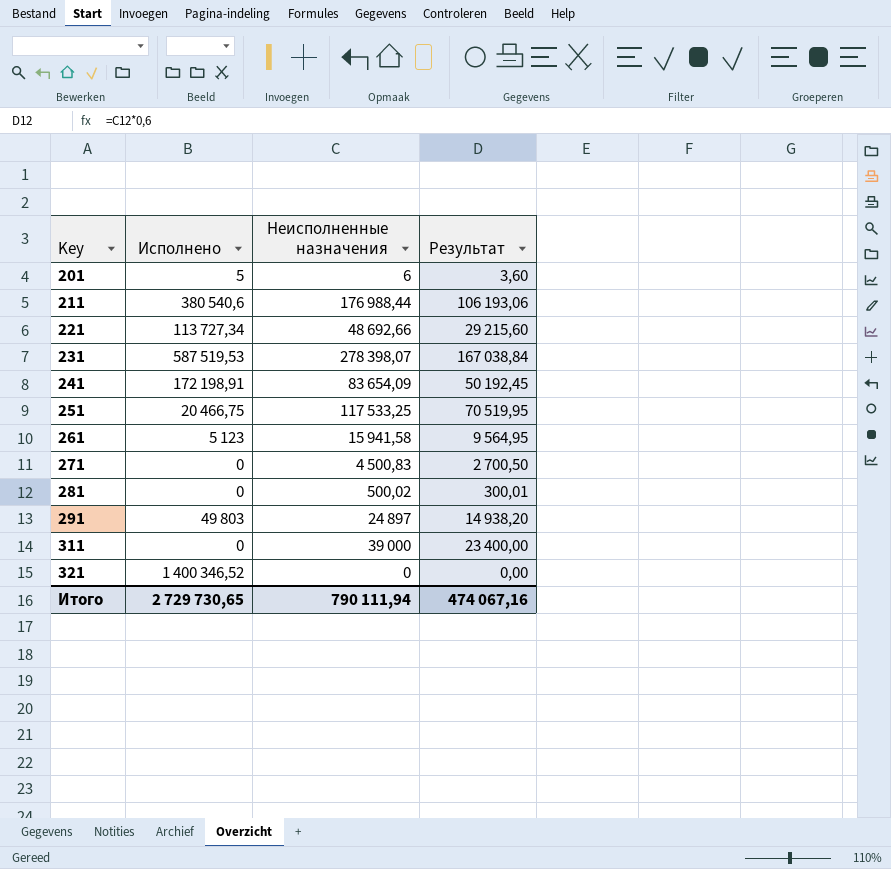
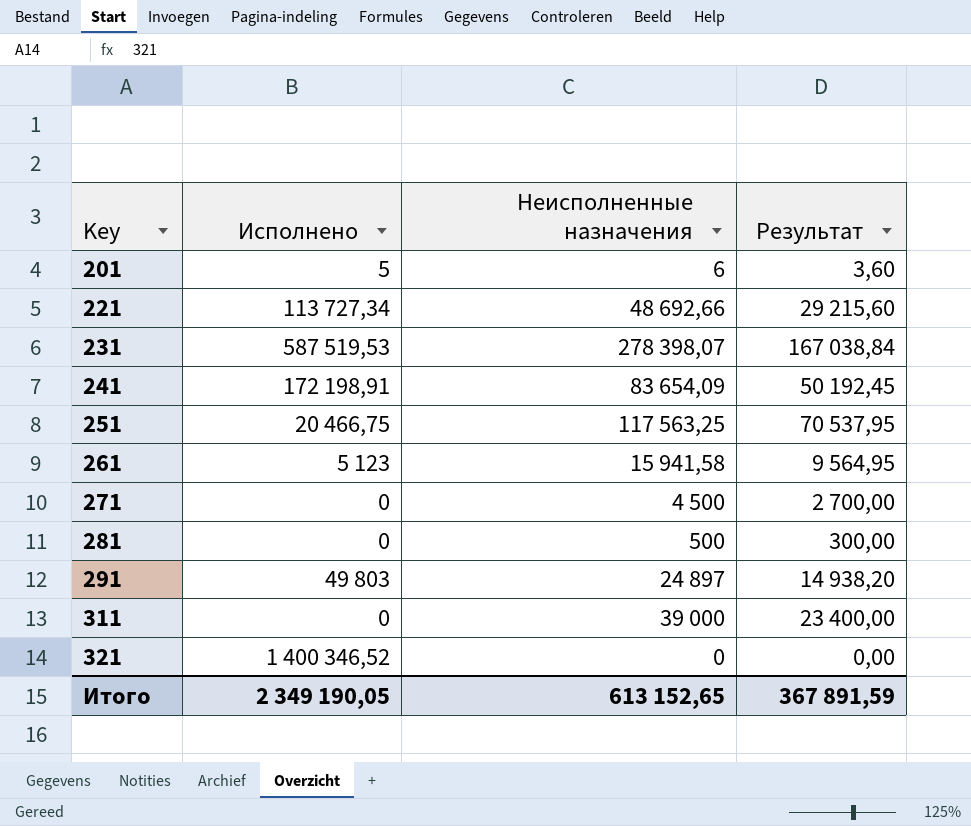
row 211: 380 540,6 | 176 988,44 | 106 193,06 -> none
251 | Неисполненные назначения: 117 533,25 -> 117 563,25
251 | Результат: 70 519,95 -> 70 537,95
271 | Неисполненные назначения: 4 500,83 -> 4 500
271 | Результат: 2 700,50 -> 2 700,00
281 | Неисполненные назначения: 500,02 -> 500
281 | Результат: 300,01 -> 300,00
Итого | Исполнено: 2 729 730,65 -> 2 349 190,05
Итого | Неисполненные назначения: 790 111,94 -> 613 152,65
Итого | Результат: 474 067,16 -> 367 891,59

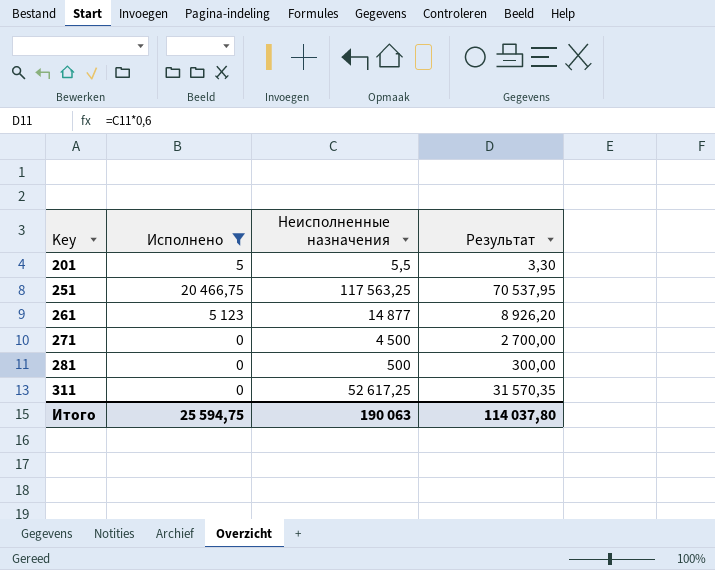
filter: none -> Исполнено <= 20 466,75
201 | Неисполненные назначения: 6 -> 5,5
201 | Результат: 3,60 -> 3,30
261 | Неисполненные назначения: 15 941,58 -> 14 877
261 | Результат: 9 564,95 -> 8 926,20
311 | Неисполненные назначения: 39 000 -> 52 617,25
311 | Результат: 23 400,00 -> 31 570,35
Итого | Исполнено: 2 349 190,05 -> 25 594,75
Итого | Неисполненные назначения: 613 152,65 -> 190 063
Итого | Результат: 367 891,59 -> 114 037,80

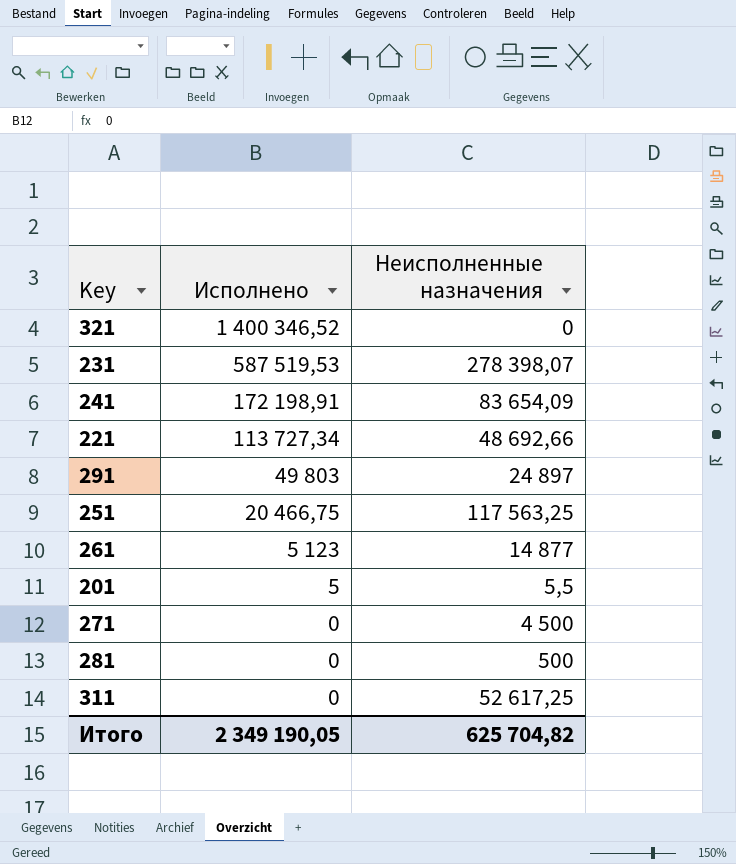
filter: Исполнено <= 20 466,75 -> none
row order: Key ascending -> Исполнено descending
column Результат | formula: [Неисполненные назначения] * 0,6 -> none
Итого | Исполнено: 25 594,75 -> 2 349 190,05
Итого | Неисполненные назначения: 190 063 -> 625 704,82

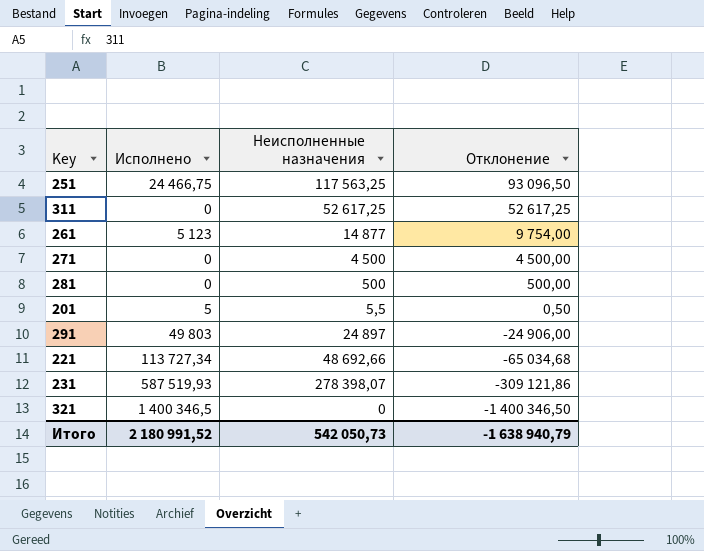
row order: Исполнено descending -> Отклонение descending
column Отклонение | formula: none -> [Неисполненные назначения] - [Исполнено]
row 241: 172 198,91 | 83 654,09 -> none
251 | Исполнено: 20 466,75 -> 24 466,75
231 | Исполнено: 587 519,53 -> 587 519,93
321 | Исполнено: 1 400 346,52 -> 1 400 346,5
Итого | Исполнено: 2 349 190,05 -> 2 180 991,52
Итого | Неисполненные назначения: 625 704,82 -> 542 050,73

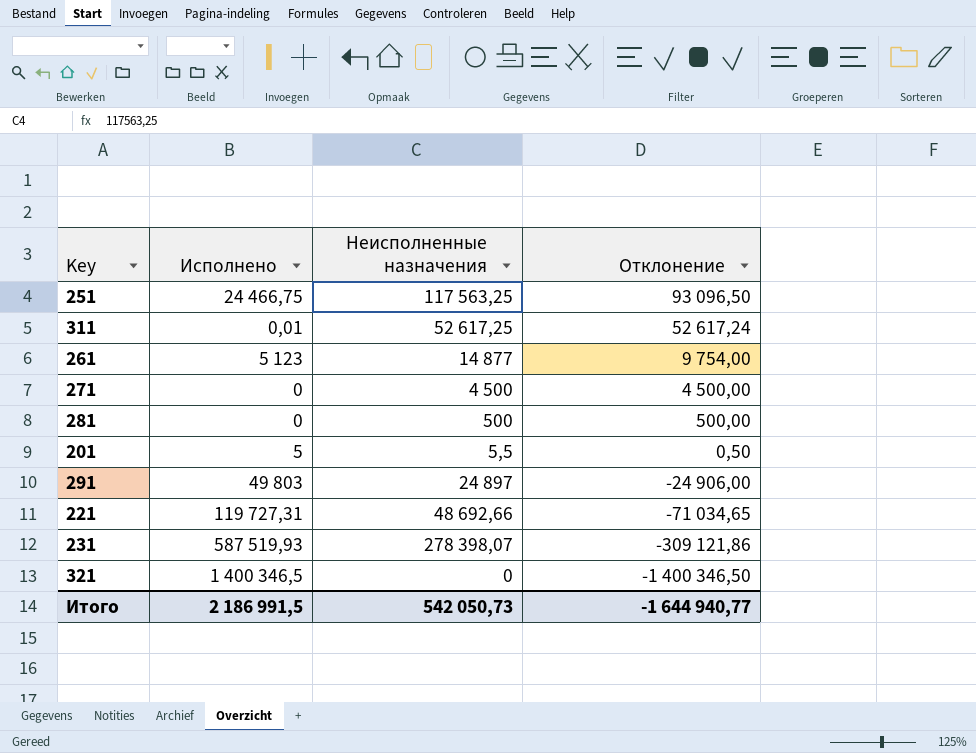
311 | Исполнено: 0 -> 0,01
311 | Отклонение: 52 617,25 -> 52 617,24
221 | Исполнено: 113 727,34 -> 119 727,31
221 | Отклонение: -65 034,68 -> -71 034,65
Итого | Исполнено: 2 180 991,52 -> 2 186 991,5
Итого | Отклонение: -1 638 940,79 -> -1 644 940,77

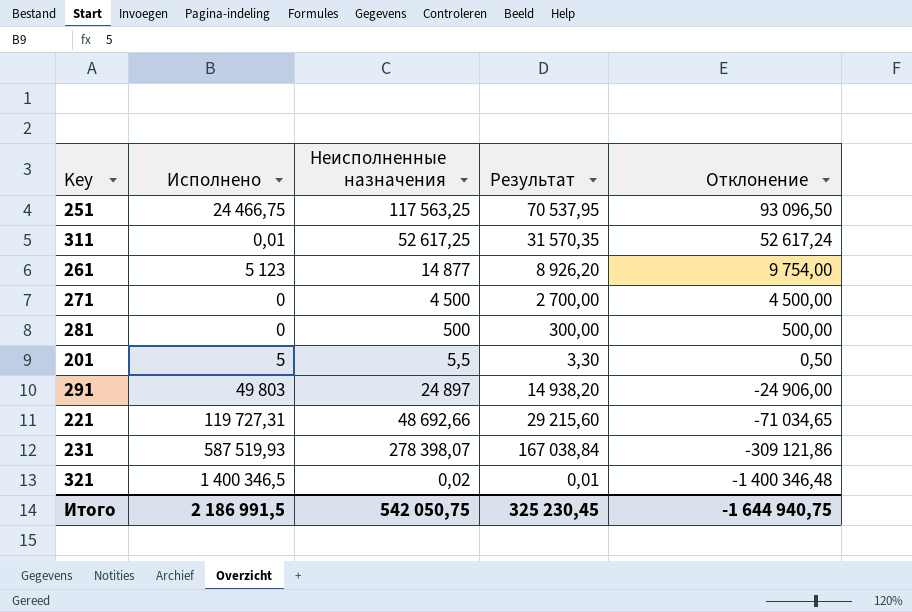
column Результат | formula: none -> [Неисполненные назначения] * 0,6
321 | Неисполненные назначения: 0 -> 0,02
321 | Отклонение: -1 400 346,50 -> -1 400 346,48
Итого | Неисполненные назначения: 542 050,73 -> 542 050,75
Итого | Отклонение: -1 644 940,77 -> -1 644 940,75

